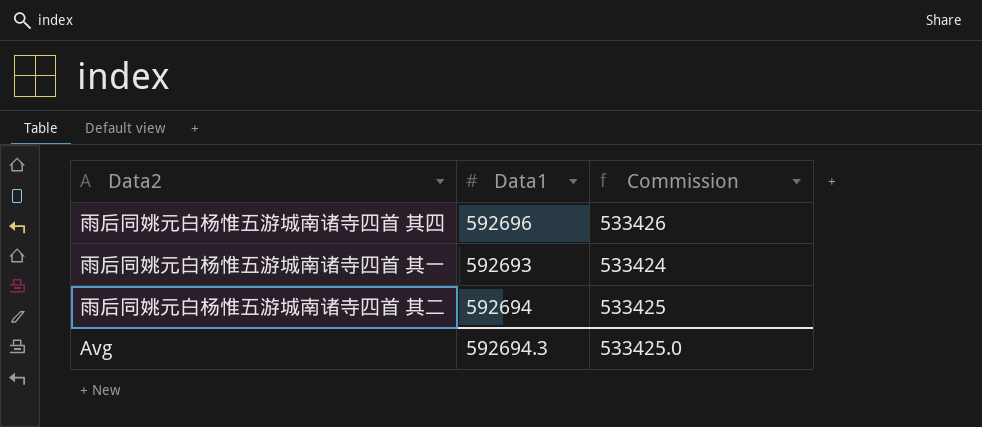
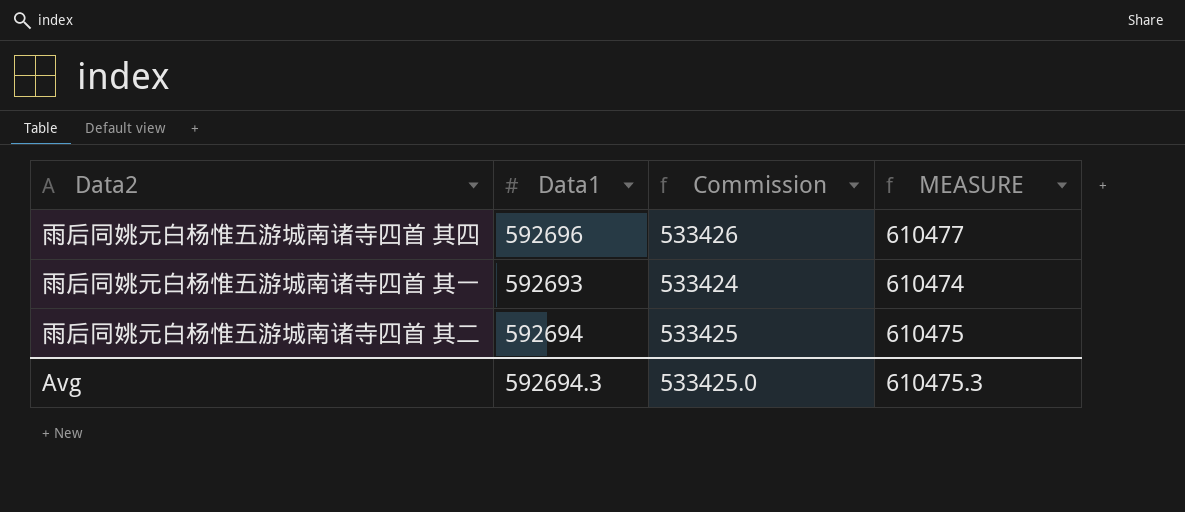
column MEASURE | formula: none -> [Data1] * 1.03

